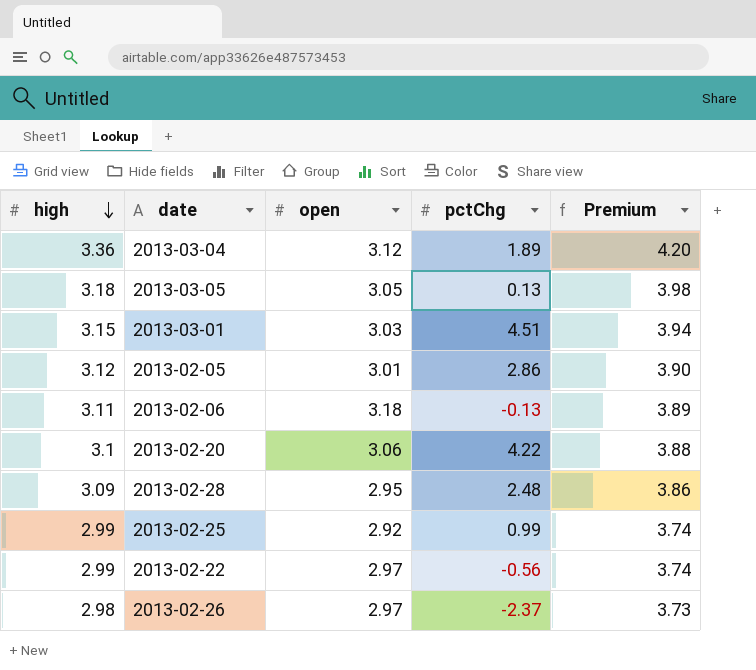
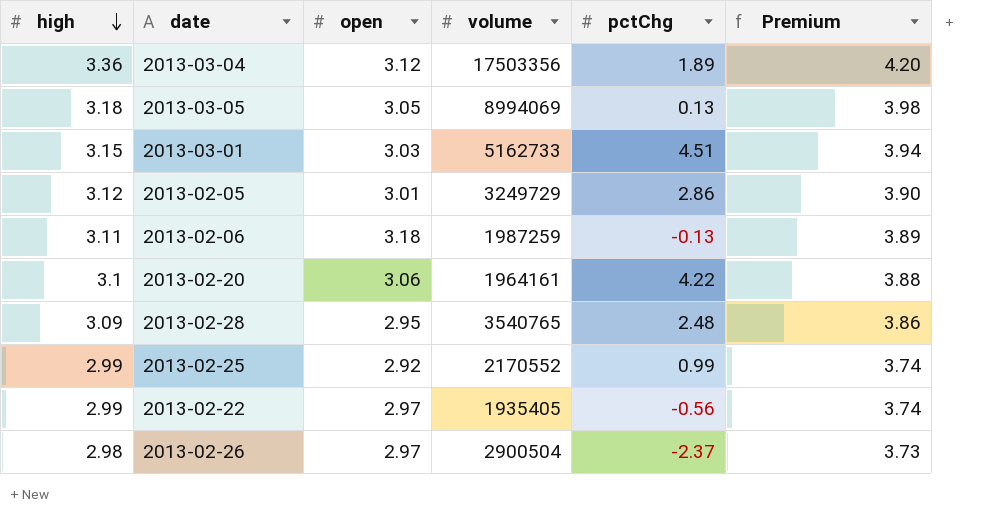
column volume | position: none -> 4

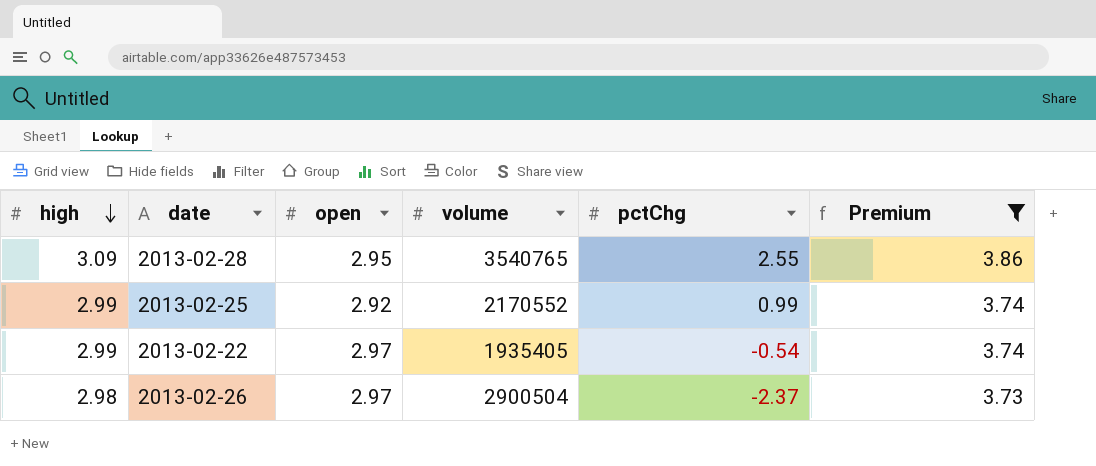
filter: none -> Premium <= 3.86
2013-02-28 | pctChg: 2.48 -> 2.55
2013-02-22 | pctChg: -0.56 -> -0.54

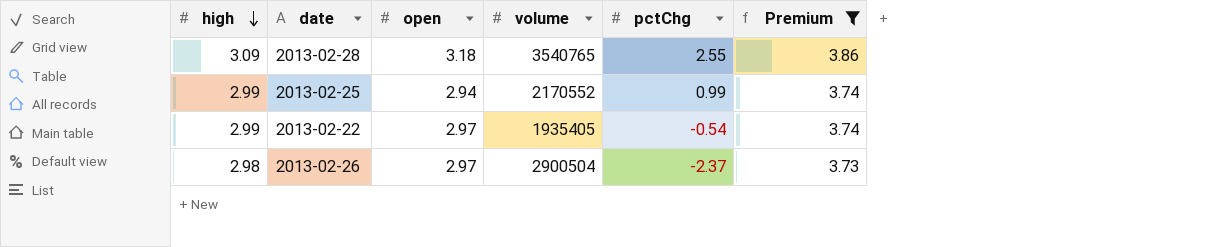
2013-02-28 | open: 2.95 -> 3.18
2013-02-25 | open: 2.92 -> 2.94

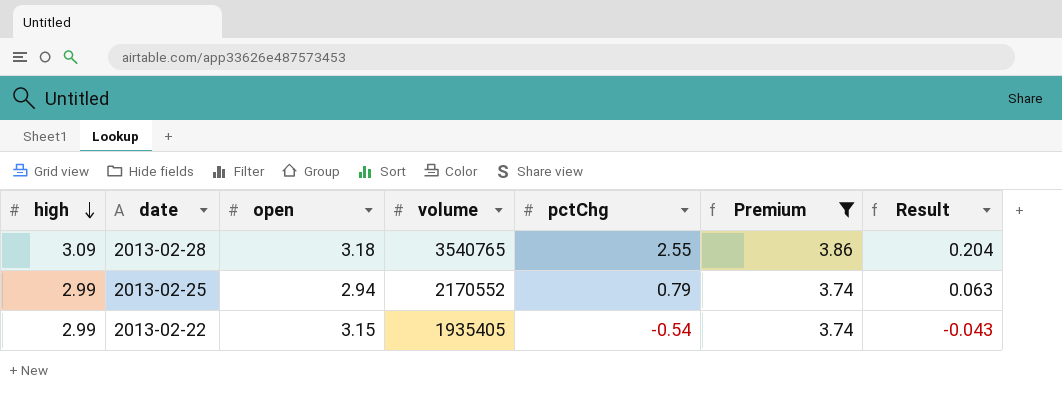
column Result | formula: none -> [pctChg] * 0.08
row 2013-02-26: 2.98 | 2.97 | 2900504 | -2.37 | 3.73 -> none
2013-02-25 | pctChg: 0.99 -> 0.79
2013-02-22 | open: 2.97 -> 3.15

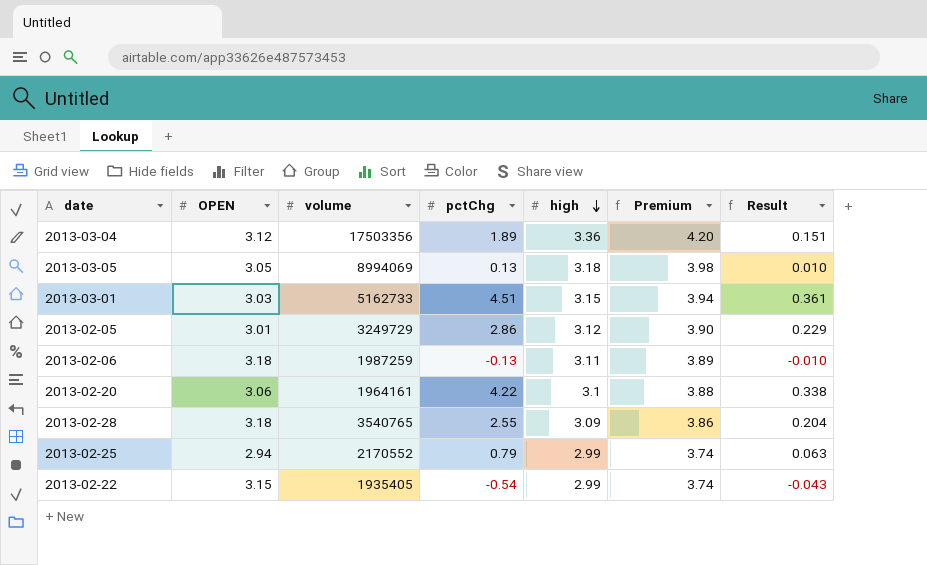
filter: Premium <= 3.86 -> none
column name: open -> OPEN
column high | position: 1 -> 5

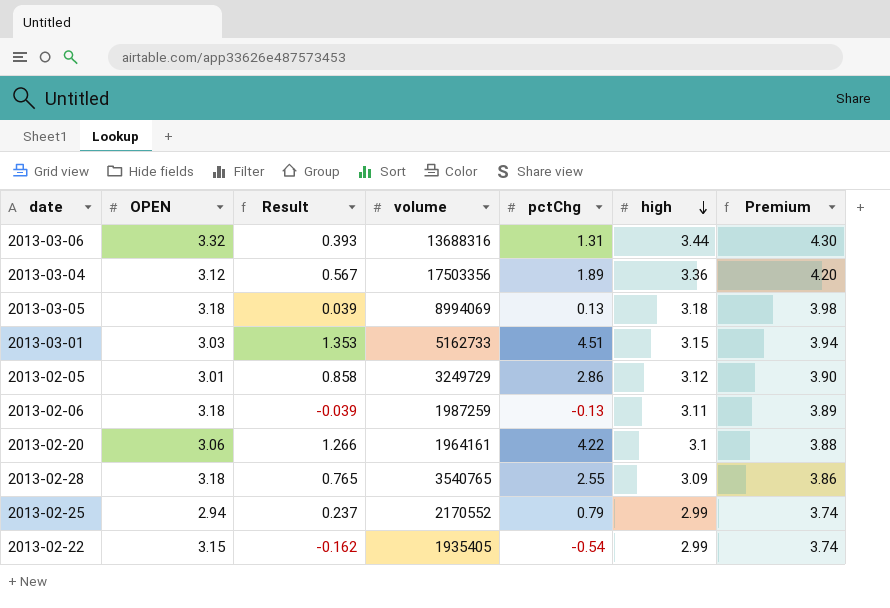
column Result | formula: [pctChg] * 0.08 -> [pctChg] * 0.3
column Result | position: 7 -> 3
row 2013-03-06: none -> 3.32 | 0.393 | 13688316 | 1.31 | 3.44 | 4.30
2013-03-05 | OPEN: 3.05 -> 3.18

